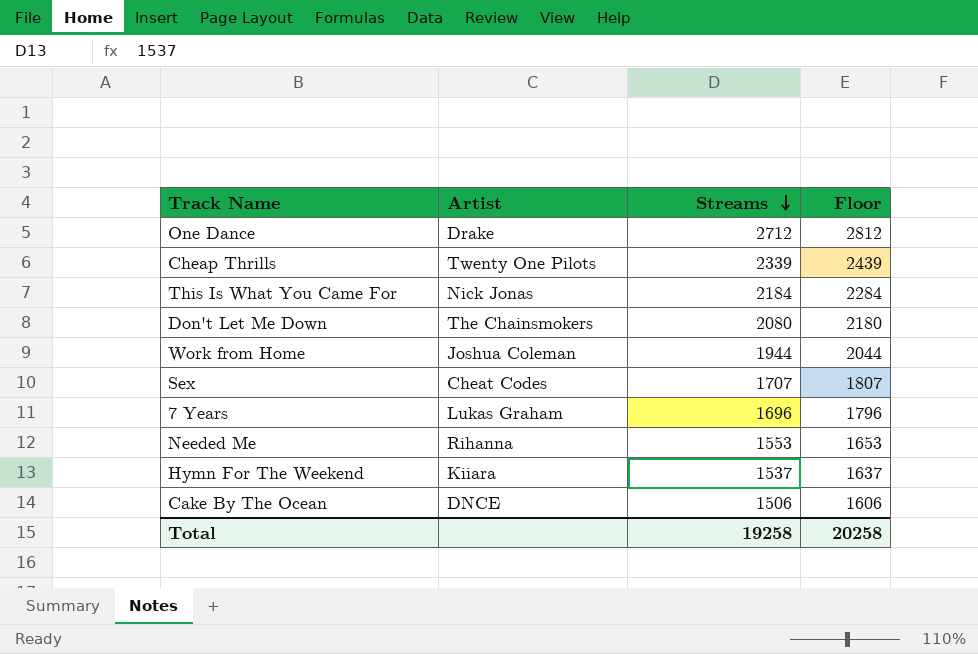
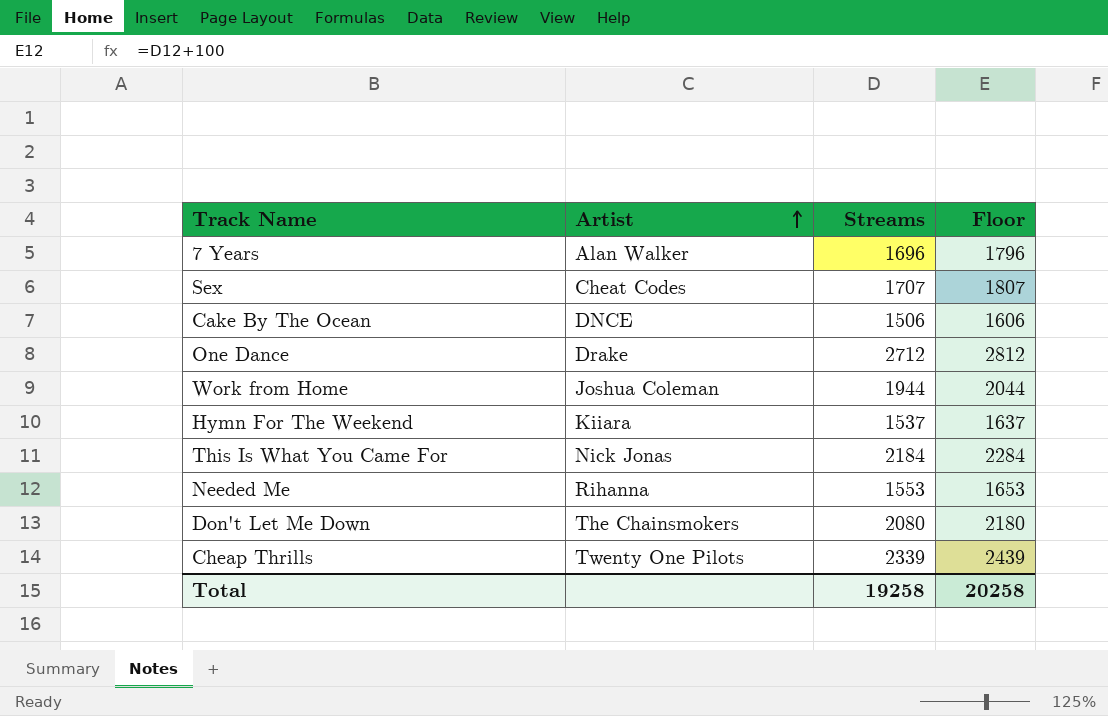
row order: Streams descending -> Artist ascending
7 Years | Artist: Lukas Graham -> Alan Walker

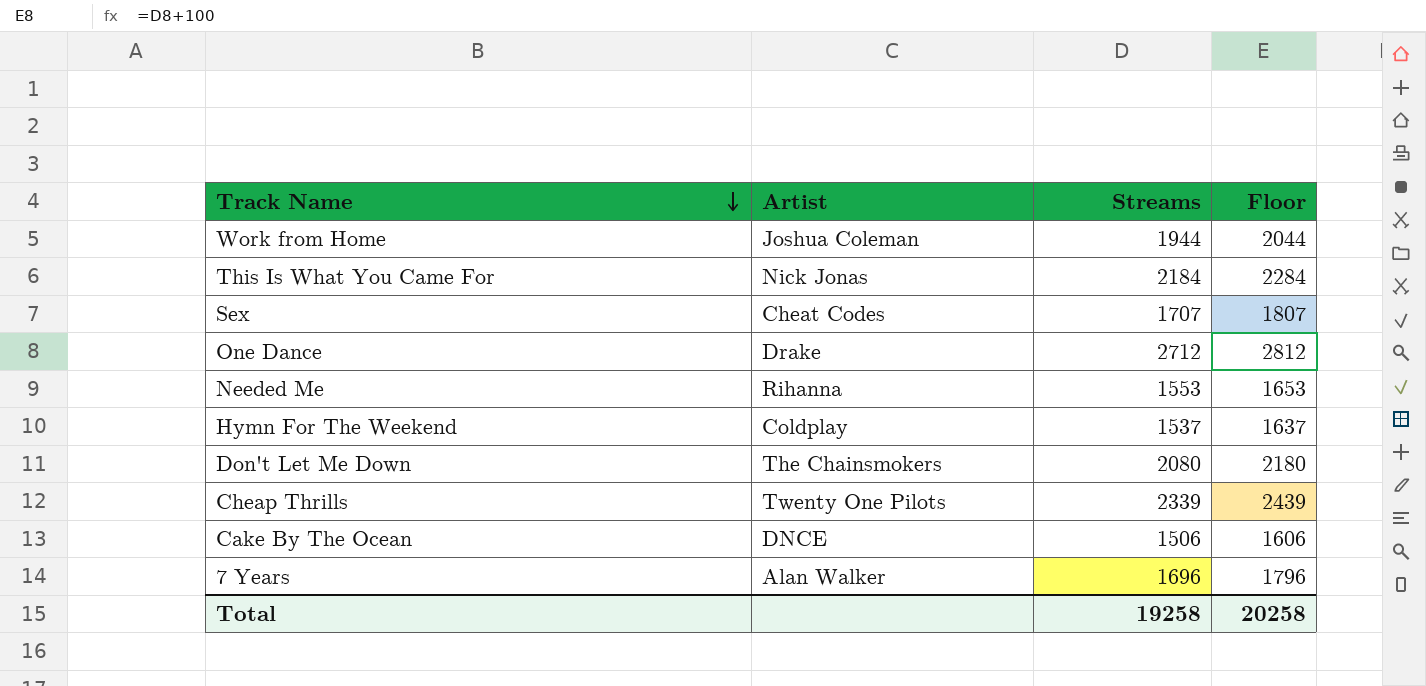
row order: Artist ascending -> Track Name descending
Hymn For The Weekend | Artist: Kiiara -> Coldplay

